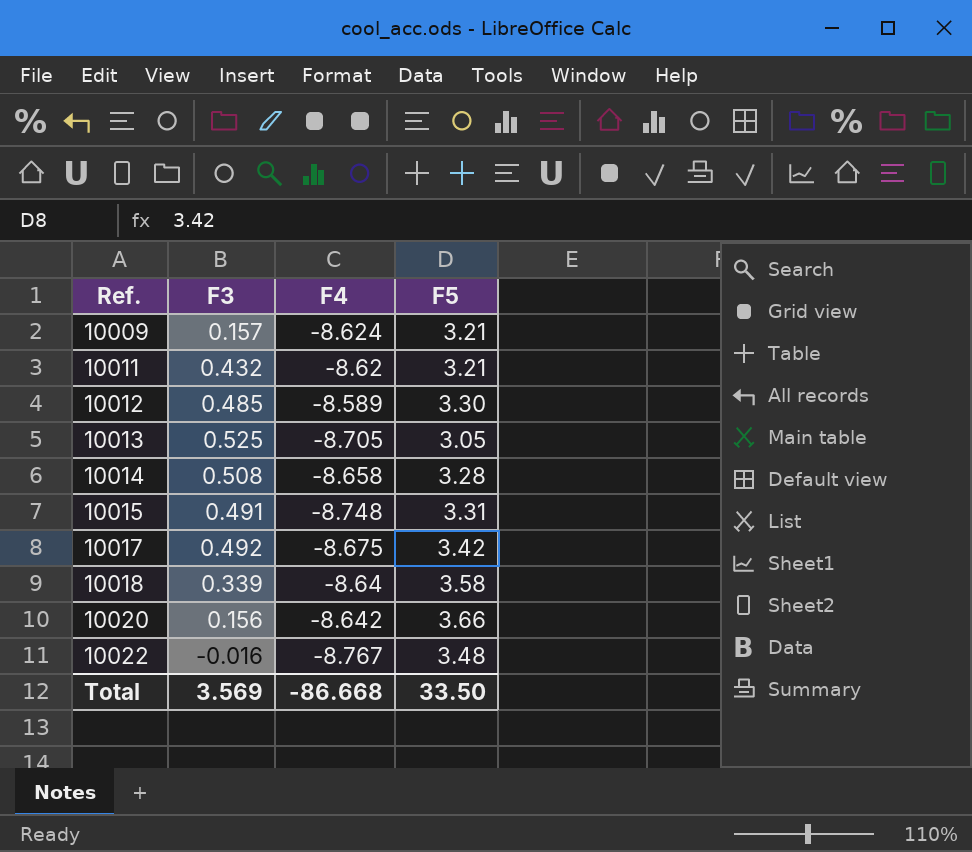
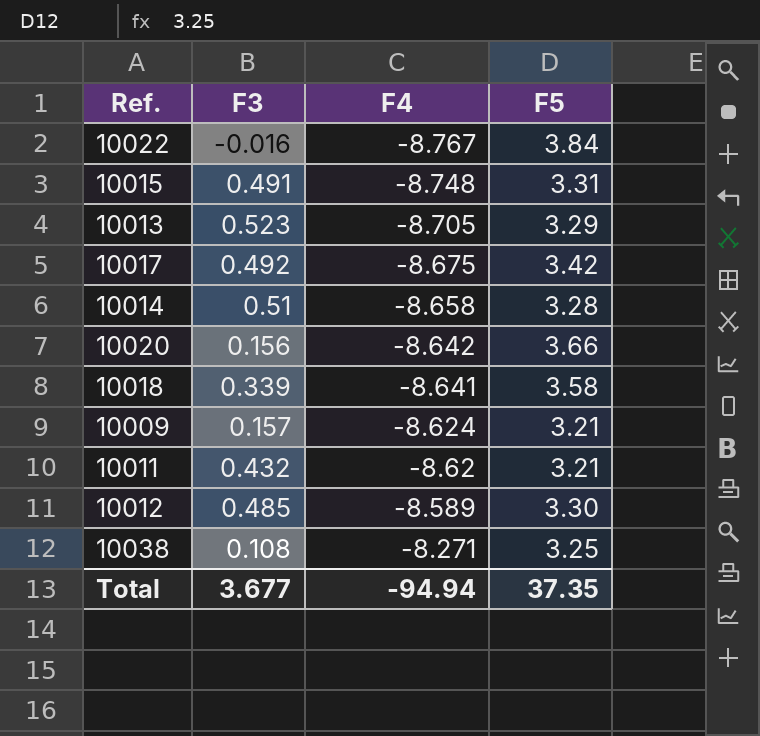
row order: Ref. ascending -> F4 ascending
10022 | F5: 3.48 -> 3.84
10013 | F3: 0.525 -> 0.523
10013 | F5: 3.05 -> 3.29
10014 | F3: 0.508 -> 0.51
10018 | F4: -8.64 -> -8.641
row 10038: none -> 0.108 | -8.271 | 3.25
Total | F3: 3.569 -> 3.677
Total | F4: -86.668 -> -94.94
Total | F5: 33.50 -> 37.35

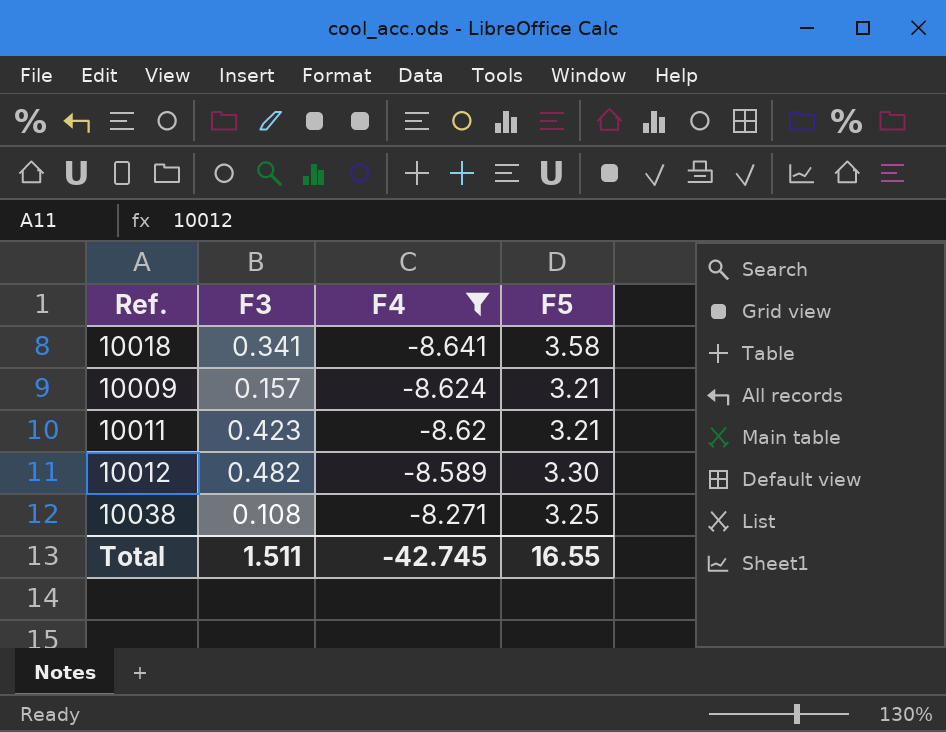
filter: none -> F4 >= -8.641
10018 | F3: 0.339 -> 0.341
10011 | F3: 0.432 -> 0.423
10012 | F3: 0.485 -> 0.482
Total | F3: 3.677 -> 1.511
Total | F4: -94.94 -> -42.745
Total | F5: 37.35 -> 16.55

